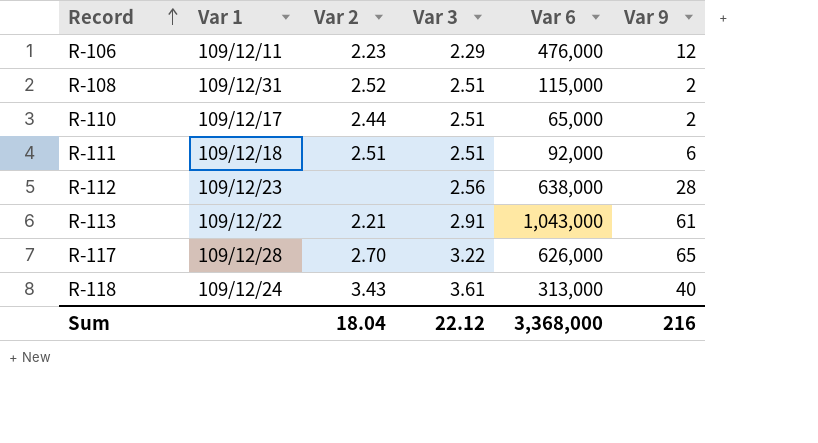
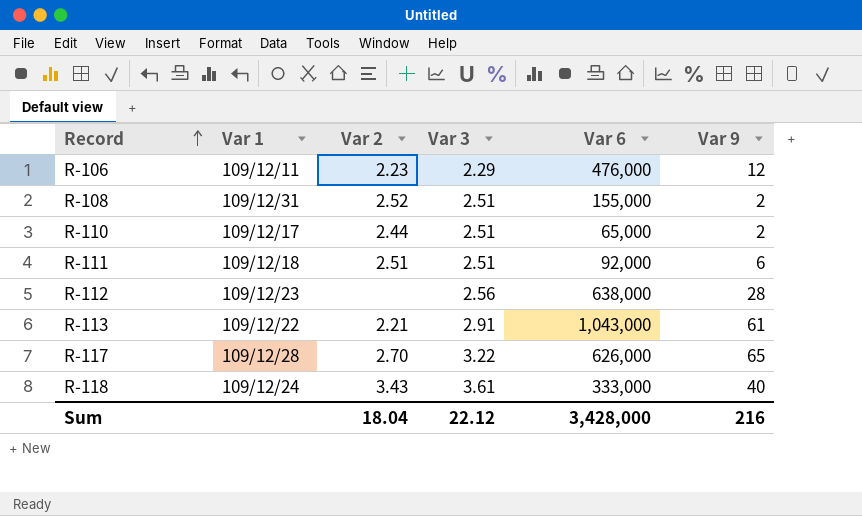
R-108 | Var 6: 115,000 -> 155,000
R-118 | Var 6: 313,000 -> 333,000
Sum | Var 6: 3,368,000 -> 3,428,000

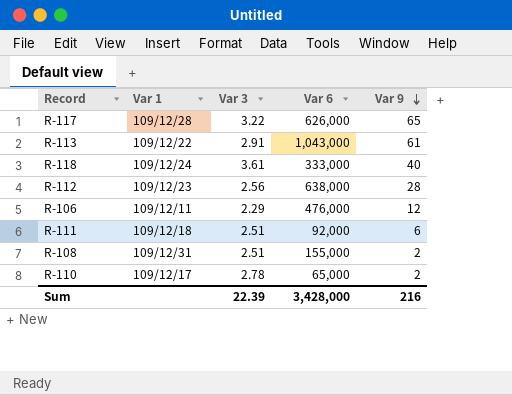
row order: Record ascending -> Var 9 descending
column Var 2 | position: 3 -> none
R-110 | Var 3: 2.51 -> 2.78
Sum | Var 3: 22.12 -> 22.39

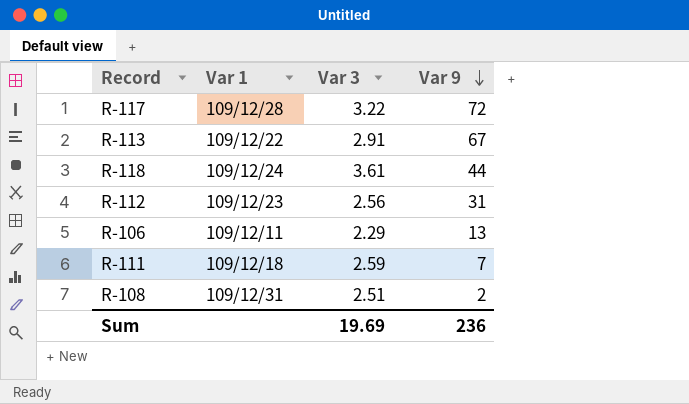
column Var 6 | position: 4 -> none
row R-110: 109/12/17 | 2.78 | 65,000 | 2 -> none
R-117 | Var 9: 65 -> 72
R-113 | Var 9: 61 -> 67
R-118 | Var 9: 40 -> 44
R-112 | Var 9: 28 -> 31
R-106 | Var 9: 12 -> 13
R-111 | Var 3: 2.51 -> 2.59
R-111 | Var 9: 6 -> 7
Sum | Var 3: 22.39 -> 19.69
Sum | Var 9: 216 -> 236

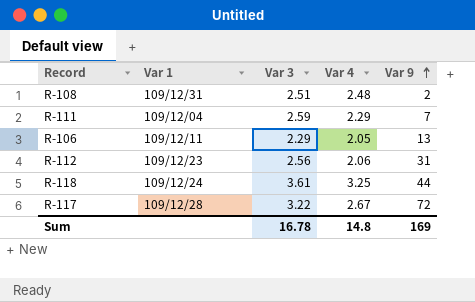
row order: Var 9 descending -> Var 9 ascending
column Var 4 | position: none -> 4
row R-113: 109/12/22 | 2.91 | 67 -> none
R-111 | Var 1: 109/12/18 -> 109/12/04
Sum | Var 3: 19.69 -> 16.78
Sum | Var 9: 236 -> 169

